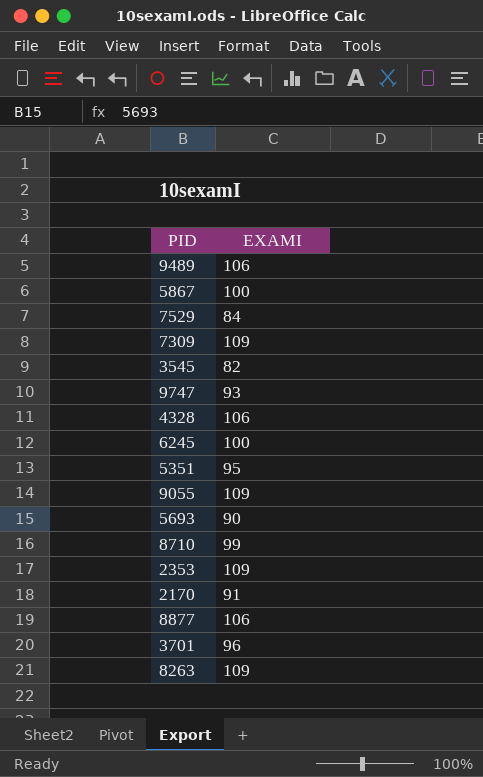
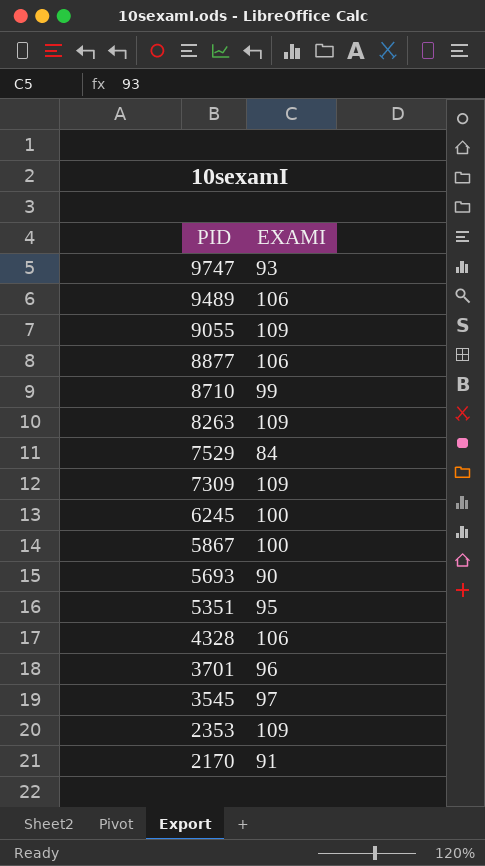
row order: none -> PID descending
3545 | EXAMI: 82 -> 97

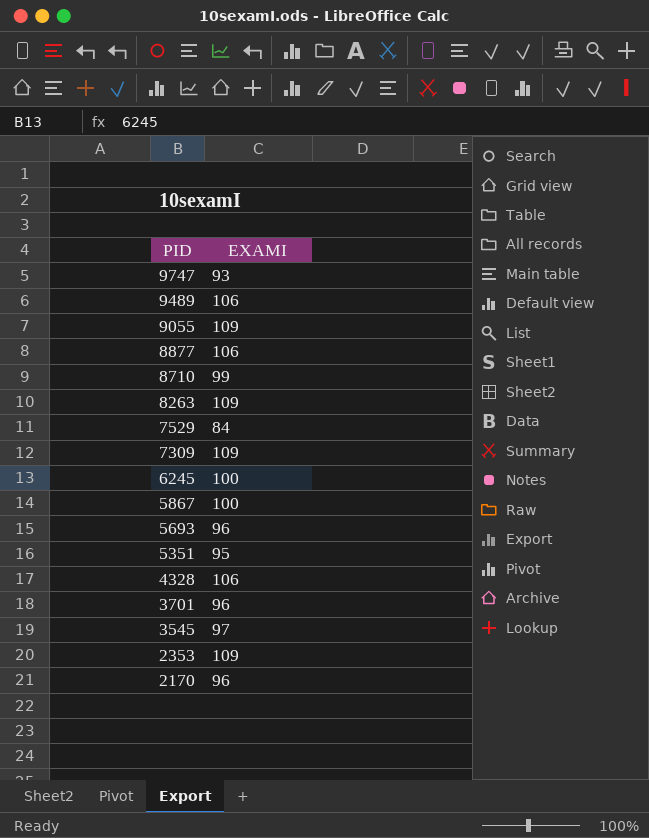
5693 | EXAMI: 90 -> 96
2170 | EXAMI: 91 -> 96

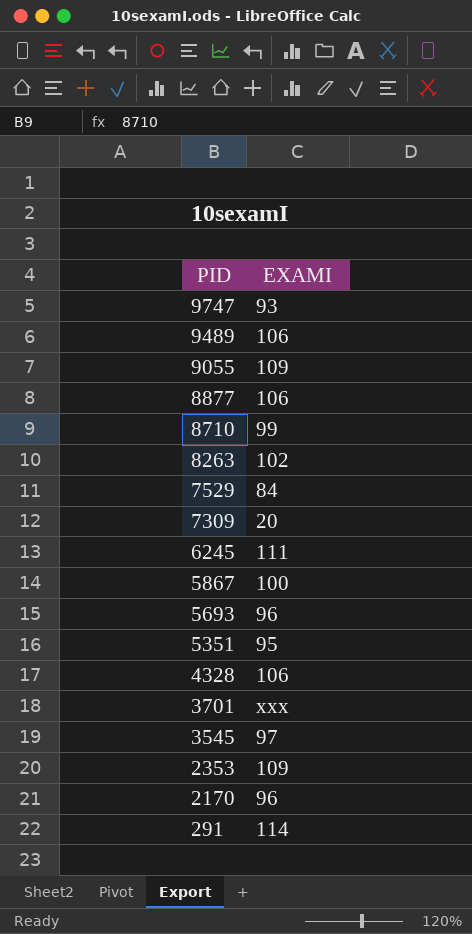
8263 | EXAMI: 109 -> 102
7309 | EXAMI: 109 -> 20
6245 | EXAMI: 100 -> 111
3701 | EXAMI: 96 -> xxx
row 291: none -> 114

